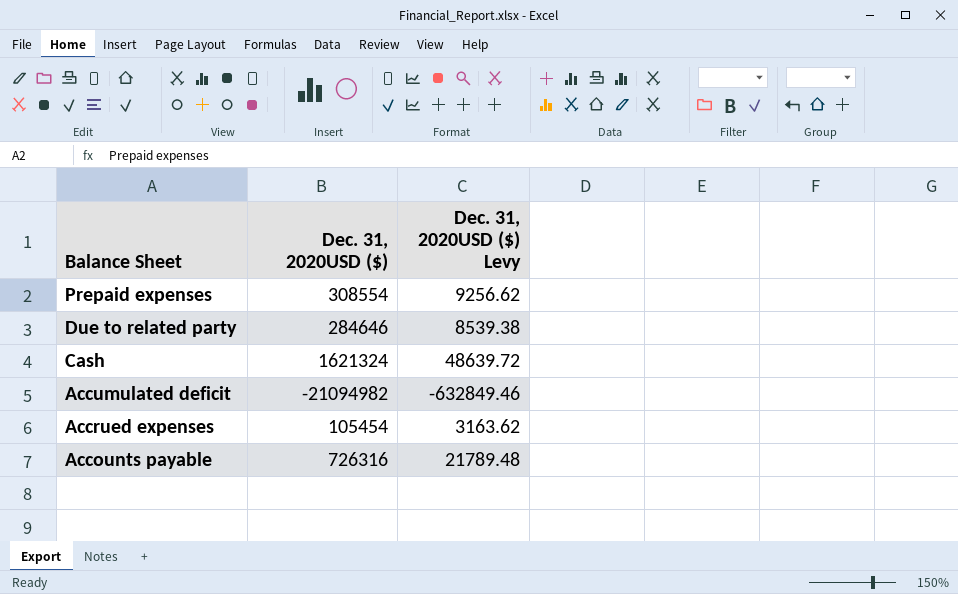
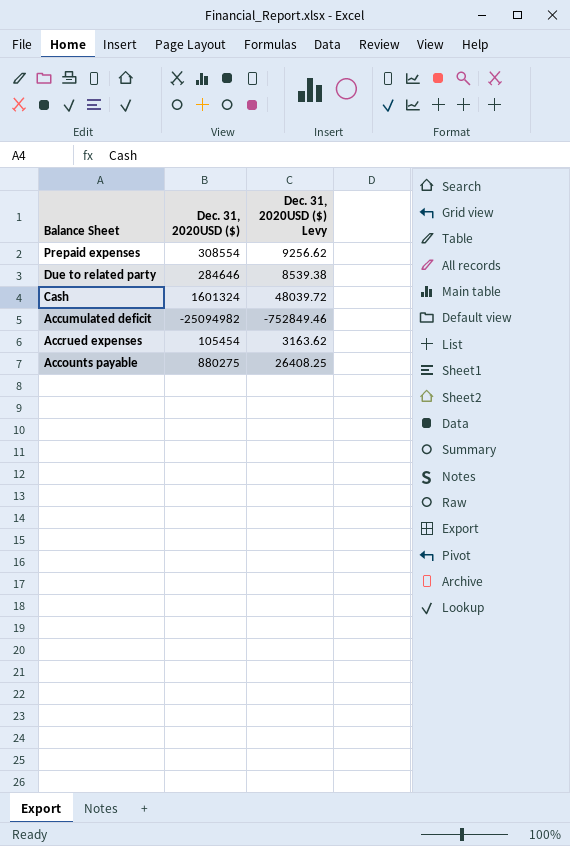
Cash | Dec. 31, 2020USD ($): 1621324 -> 1601324
Cash | Dec. 31, 2020USD ($) Levy: 48639.72 -> 48039.72
Accumulated deficit | Dec. 31, 2020USD ($): -21094982 -> -25094982
Accumulated deficit | Dec. 31, 2020USD ($) Levy: -632849.46 -> -752849.46
Accounts payable | Dec. 31, 2020USD ($): 726316 -> 880275
Accounts payable | Dec. 31, 2020USD ($) Levy: 21789.48 -> 26408.25

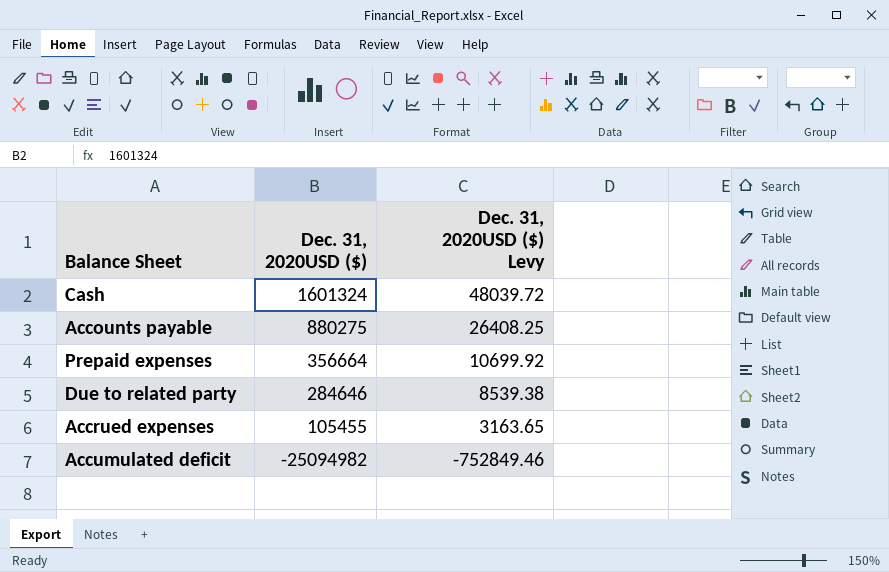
row order: Balance Sheet descending -> Dec. 31, 2020USD ($) descending
Prepaid expenses | Dec. 31, 2020USD ($): 308554 -> 356664
Prepaid expenses | Dec. 31, 2020USD ($) Levy: 9256.62 -> 10699.92
Accrued expenses | Dec. 31, 2020USD ($): 105454 -> 105455
Accrued expenses | Dec. 31, 2020USD ($) Levy: 3163.62 -> 3163.65

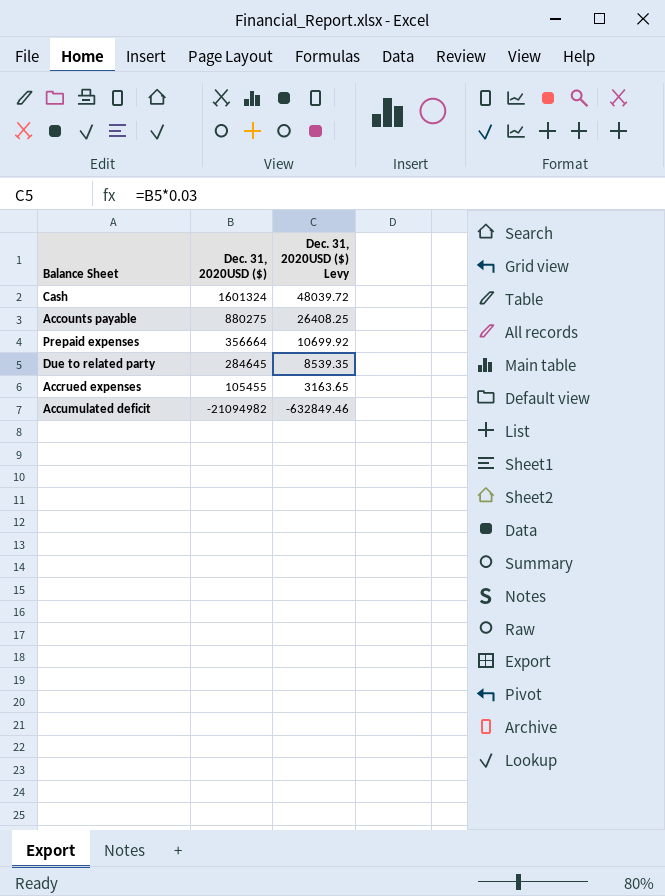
Due to related party | Dec. 31, 2020USD ($): 284646 -> 284645
Due to related party | Dec. 31, 2020USD ($) Levy: 8539.38 -> 8539.35
Accumulated deficit | Dec. 31, 2020USD ($): -25094982 -> -21094982
Accumulated deficit | Dec. 31, 2020USD ($) Levy: -752849.46 -> -632849.46

